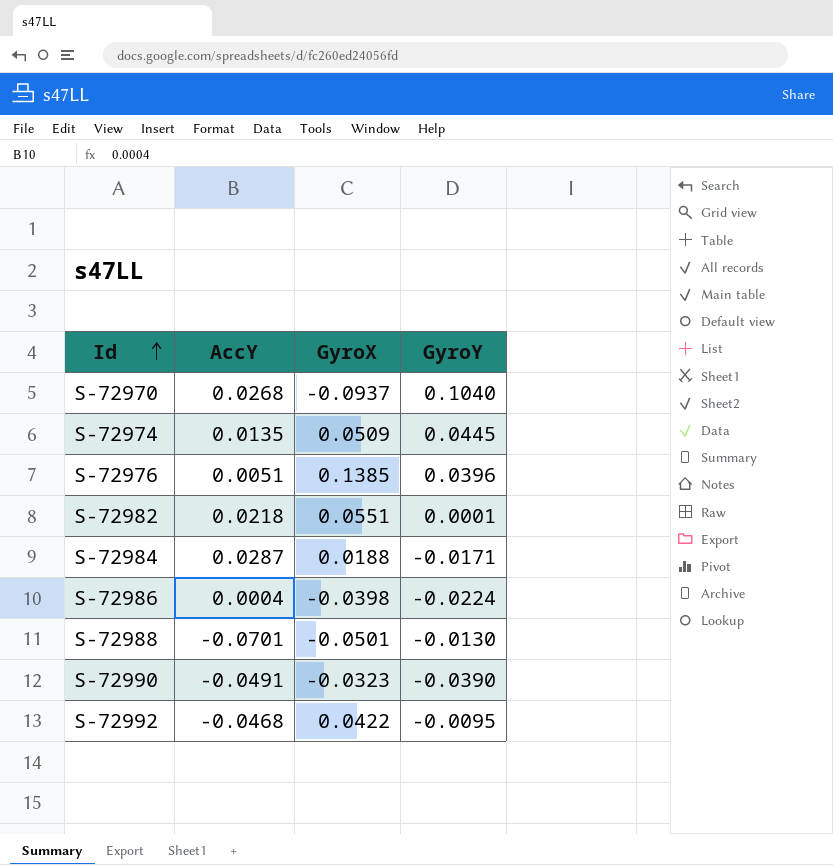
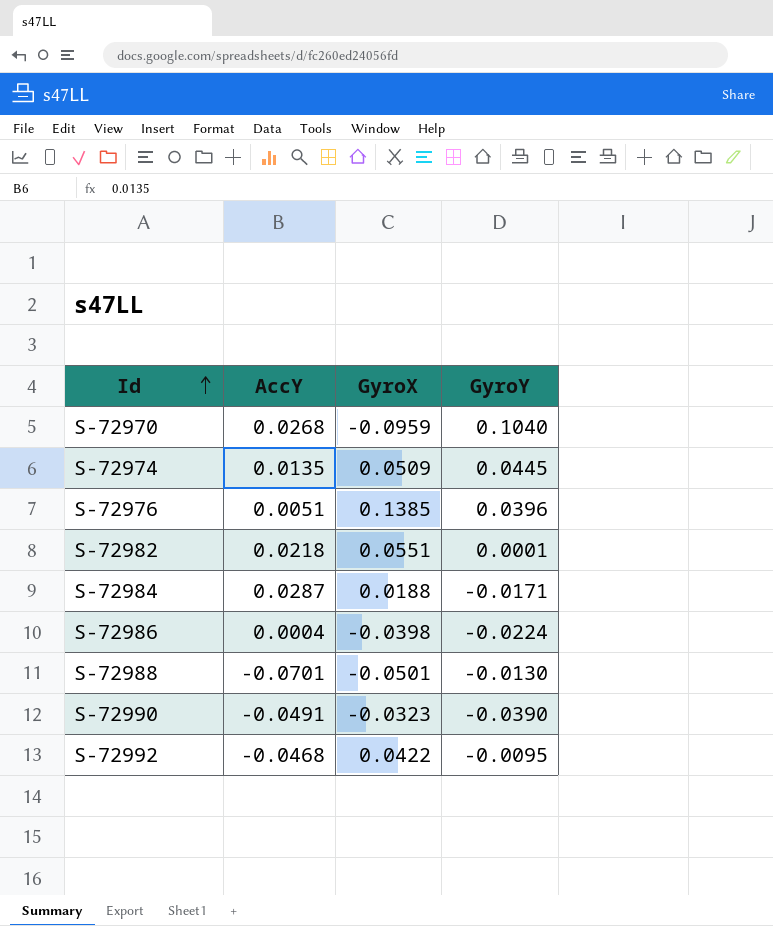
S-72970 | GyroX: -0.0937 -> -0.0959

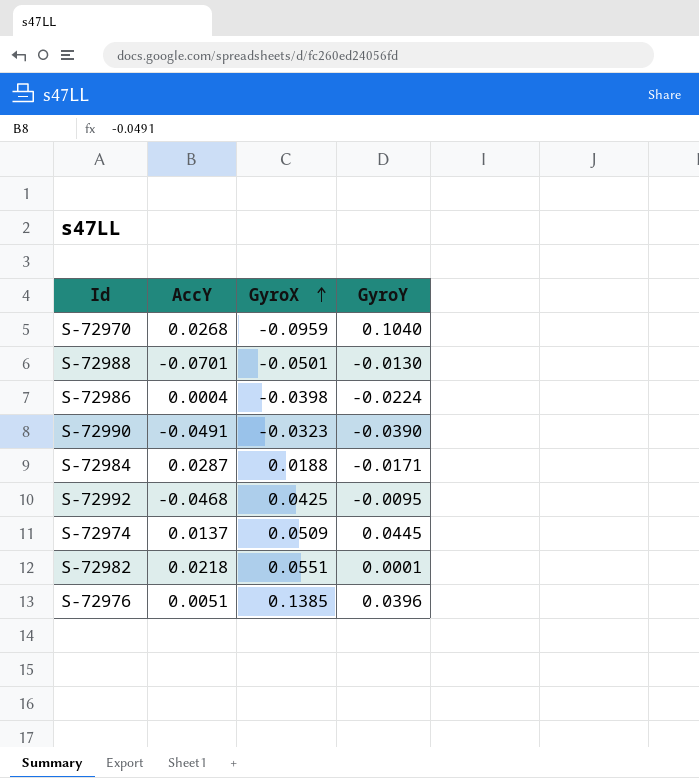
row order: Id ascending -> GyroX ascending
S-72992 | GyroX: 0.0422 -> 0.0425
S-72974 | AccY: 0.0135 -> 0.0137

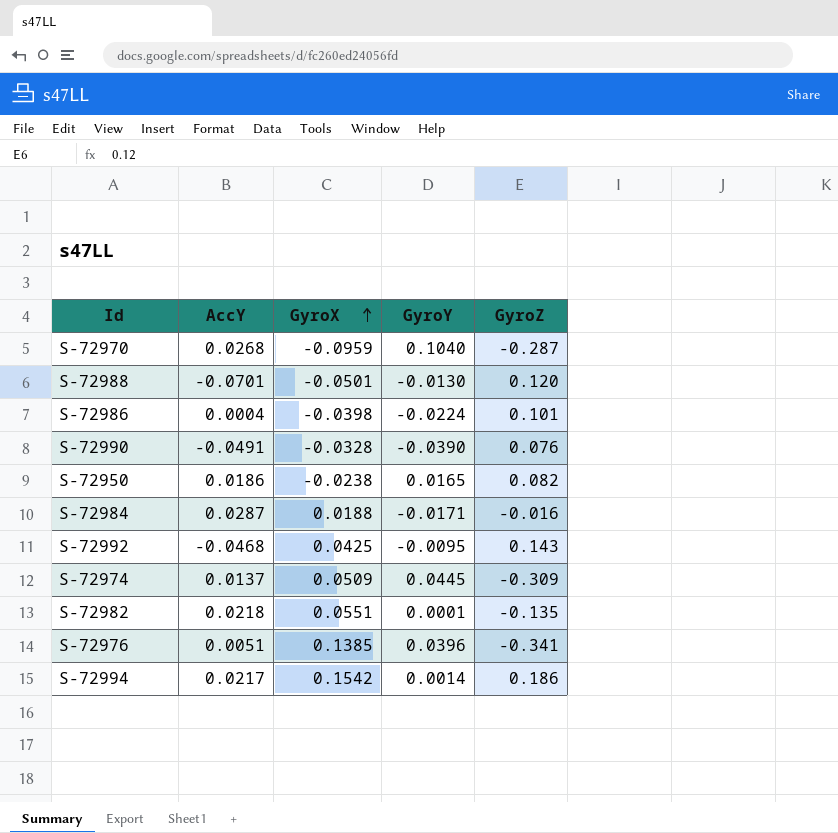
column GyroZ | position: none -> 5
S-72990 | GyroX: -0.0323 -> -0.0328
row S-72950: none -> 0.0186 | -0.0238 | 0.0165 | 0.082
row S-72994: none -> 0.0217 | 0.1542 | 0.0014 | 0.186

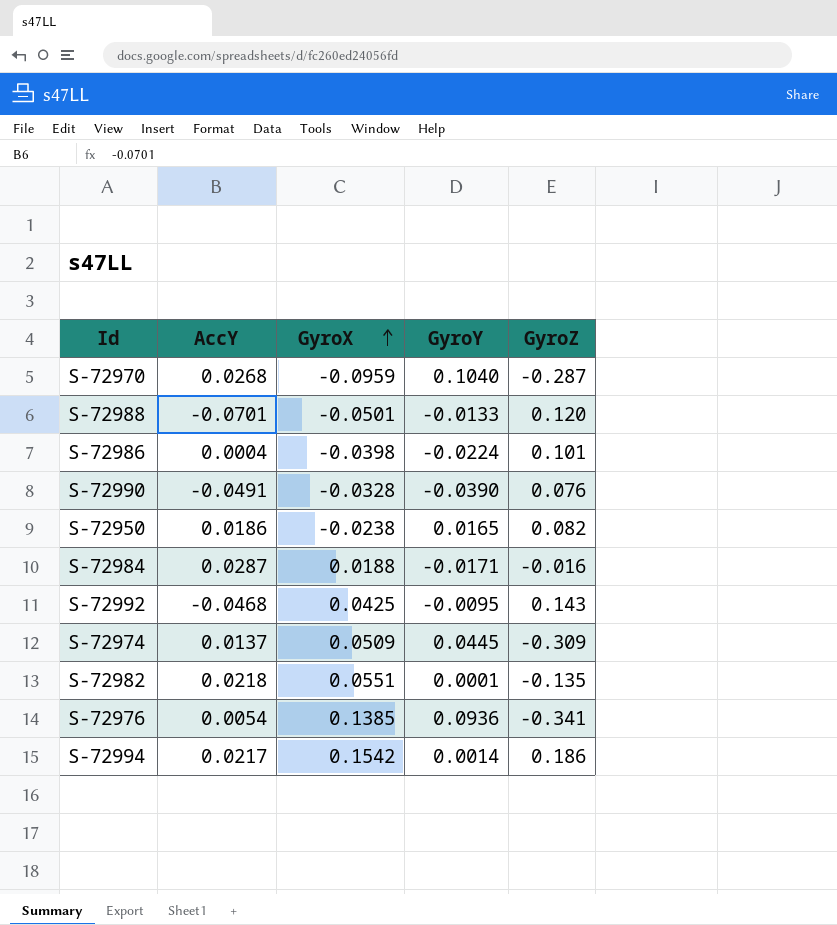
S-72988 | GyroY: -0.0130 -> -0.0133
S-72976 | AccY: 0.0051 -> 0.0054
S-72976 | GyroY: 0.0396 -> 0.0936

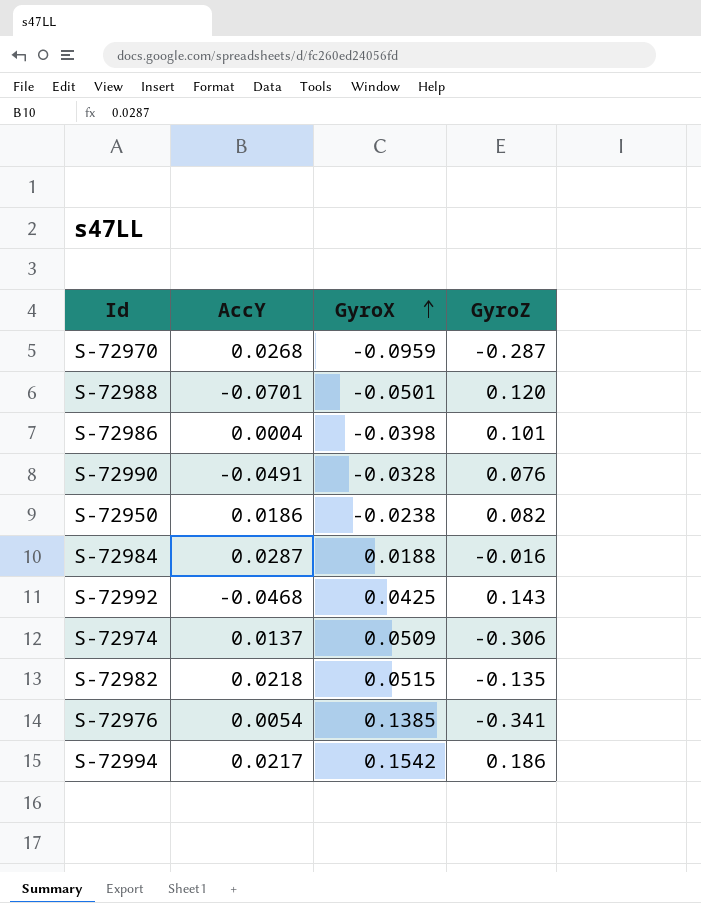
column GyroY | position: 4 -> none
S-72974 | GyroZ: -0.309 -> -0.306
S-72982 | GyroX: 0.0551 -> 0.0515

